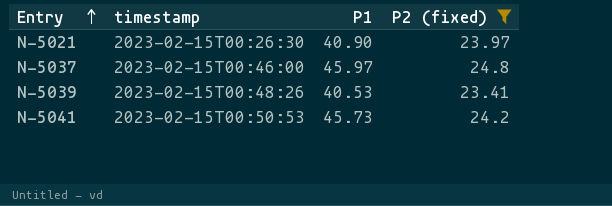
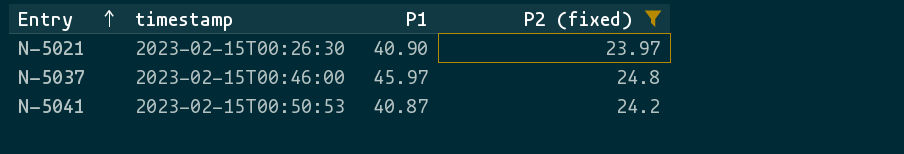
row N-5039: 2023-02-15T00:48:26 | 40.53 | 23.41 -> none
N-5041 | P1: 45.73 -> 40.87

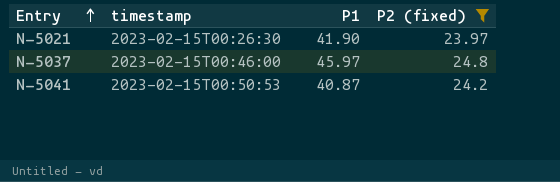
N-5021 | P1: 40.90 -> 41.90

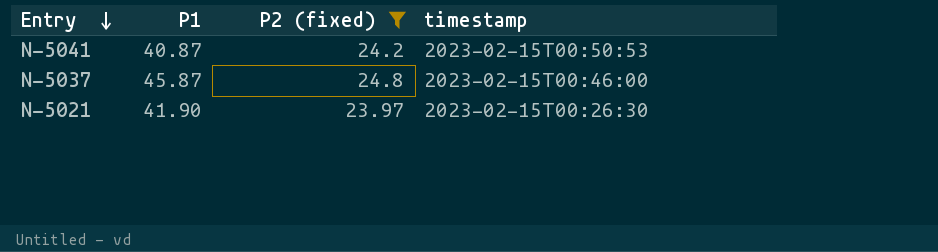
row order: Entry ascending -> Entry descending
column timestamp | position: 2 -> 4
N-5037 | P1: 45.97 -> 45.87

